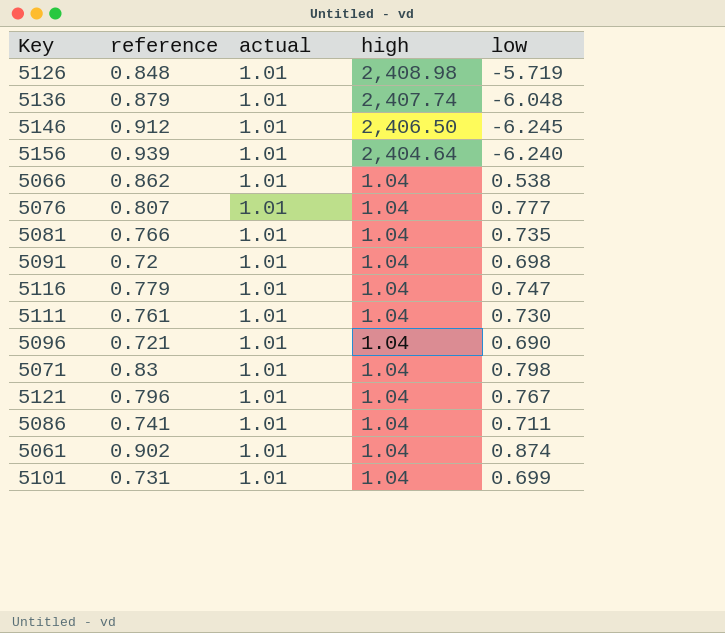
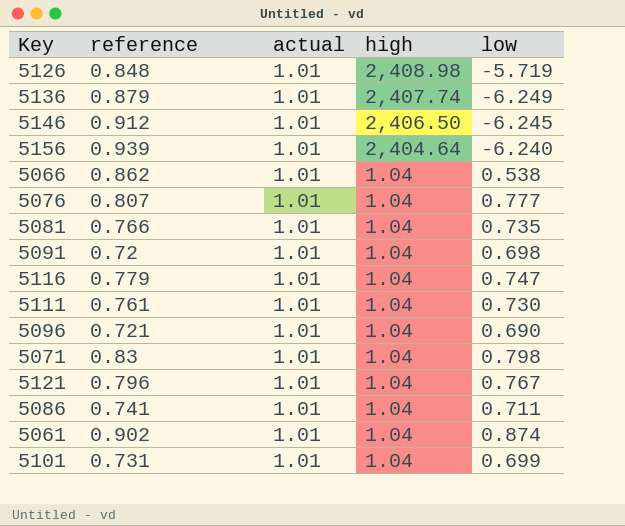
5136 | low: -6.048 -> -6.249

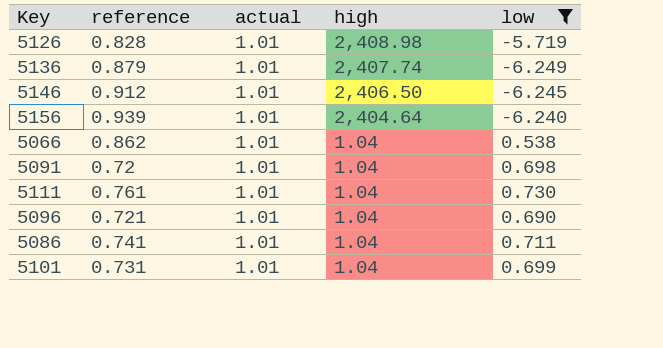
filter: none -> low <= 0.730
5126 | reference: 0.848 -> 0.828

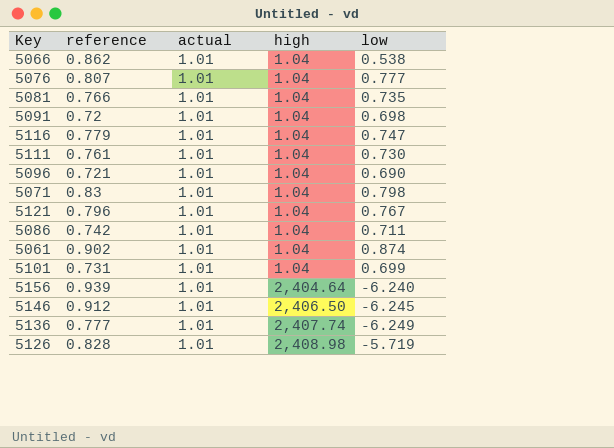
filter: low <= 0.730 -> none
row order: high descending -> high ascending
5086 | reference: 0.741 -> 0.742
5136 | reference: 0.879 -> 0.777

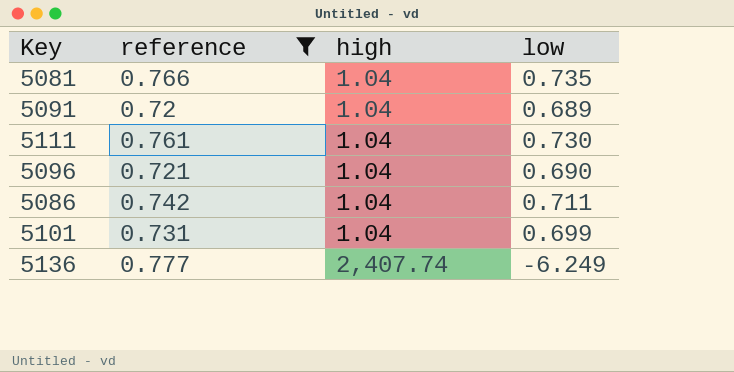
filter: none -> reference <= 0.777
column actual | position: 3 -> none
5091 | low: 0.698 -> 0.689

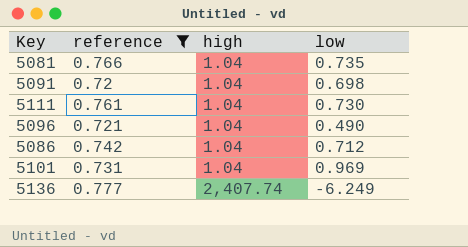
5091 | low: 0.689 -> 0.698
5096 | low: 0.690 -> 0.490
5086 | low: 0.711 -> 0.712
5101 | low: 0.699 -> 0.969

